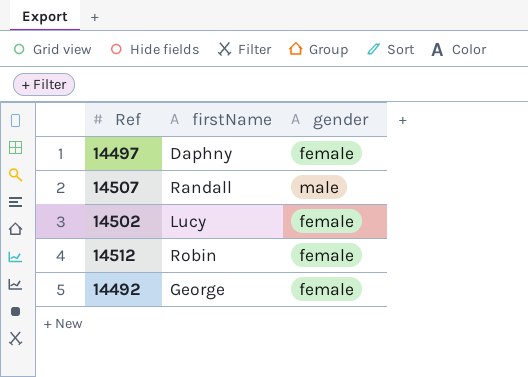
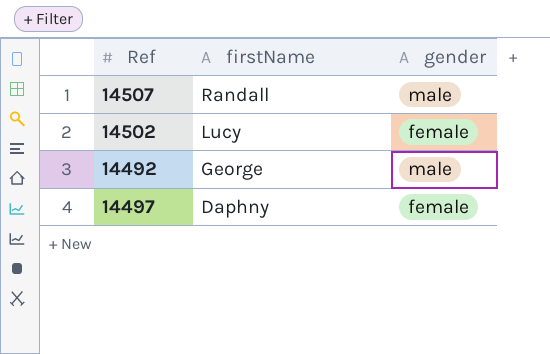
row order: none -> firstName descending
row 14512: Robin | female -> none
14492 | gender: female -> male

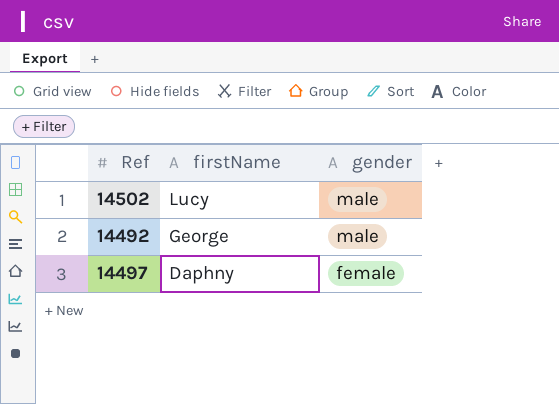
row 14507: Randall | male -> none
14502 | gender: female -> male

